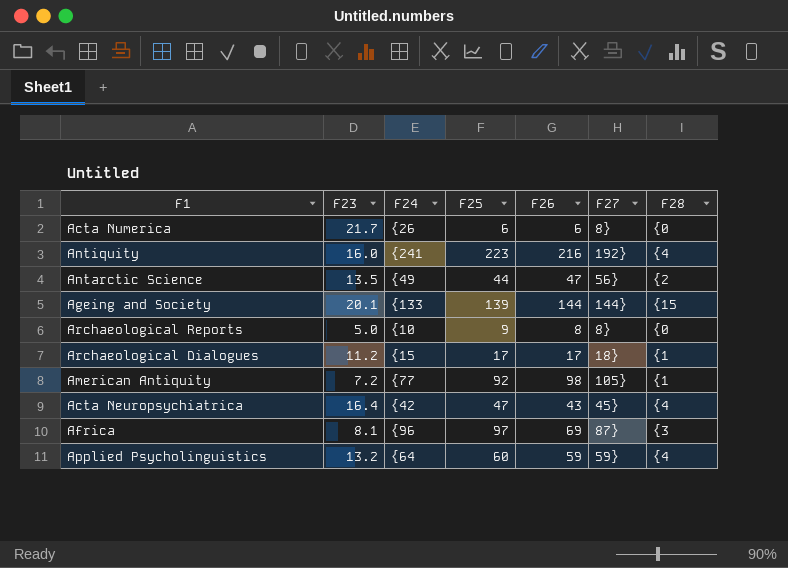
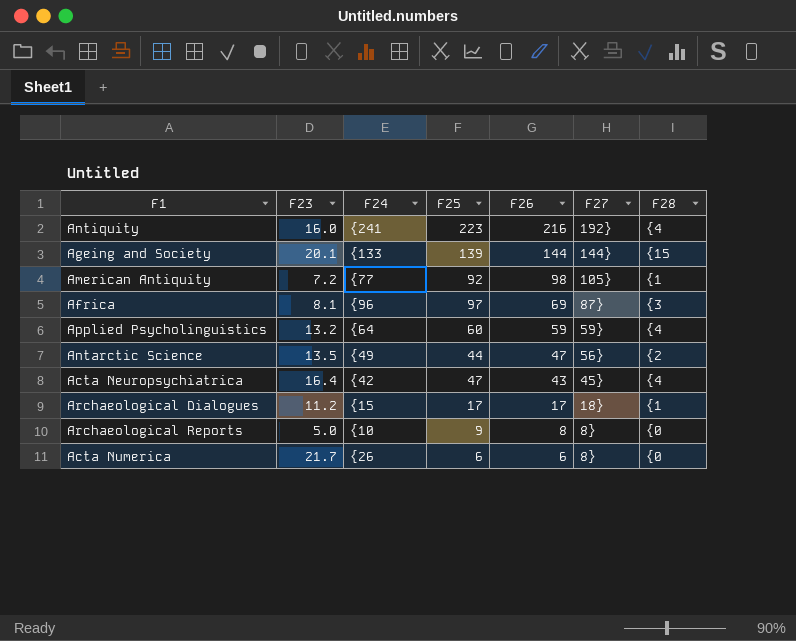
row order: none -> F26 descending

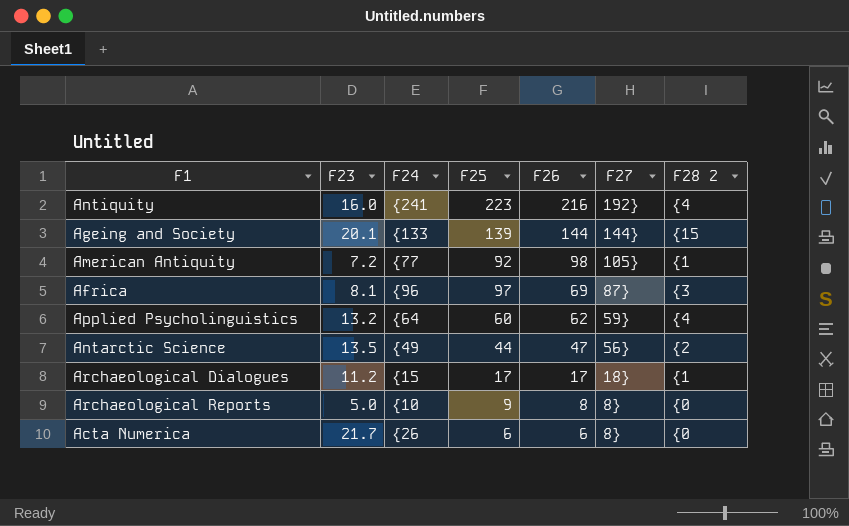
column name: F28 -> F28 2
row Acta Neuropsychiatrica: 16.4 | {42 | 47 | 43 | 45} | {4 -> none
Applied Psycholinguistics | F26: 59 -> 62

